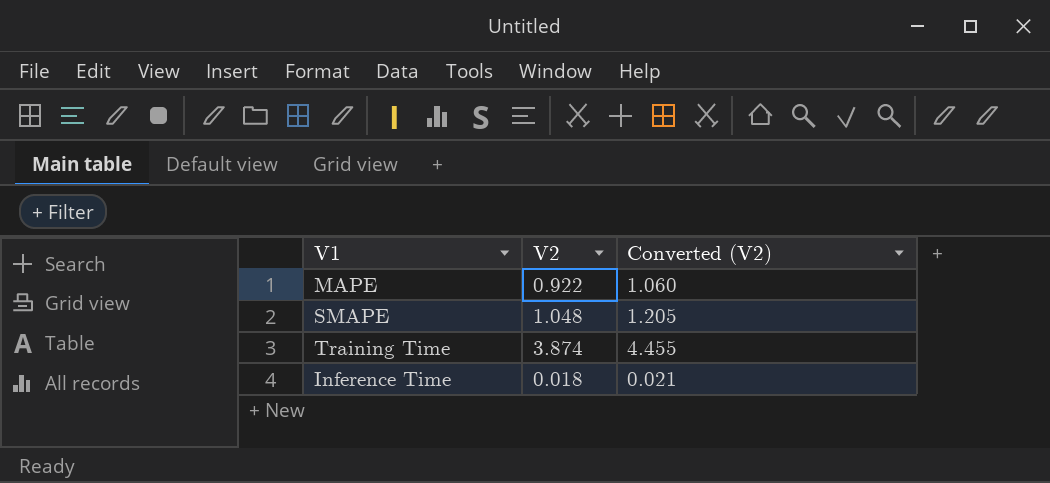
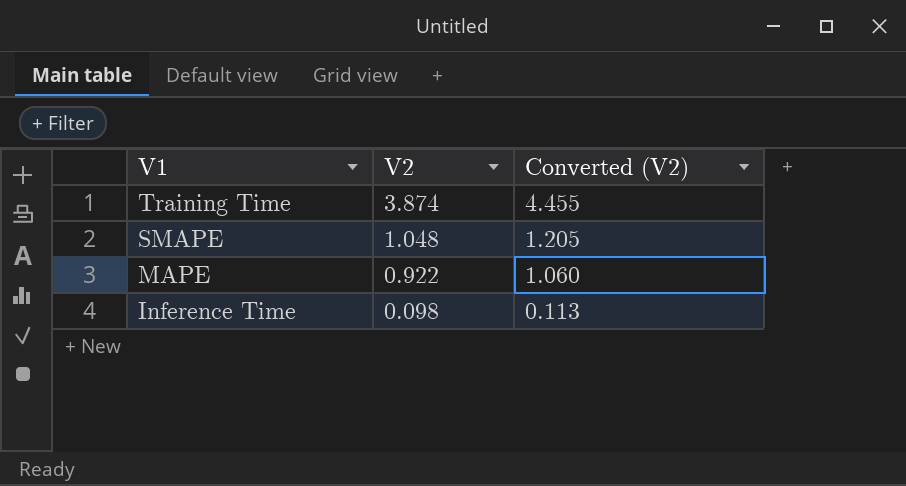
row order: none -> V1 descending
Inference Time | V2: 0.018 -> 0.098
Inference Time | Converted (V2): 0.021 -> 0.113

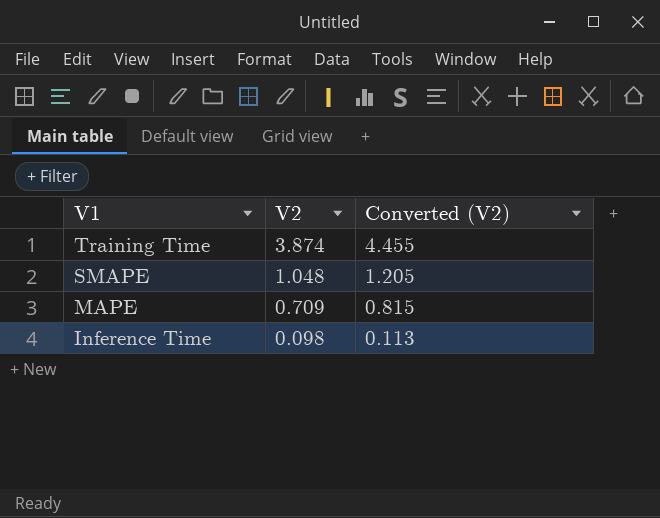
MAPE | V2: 0.922 -> 0.709
MAPE | Converted (V2): 1.060 -> 0.815

